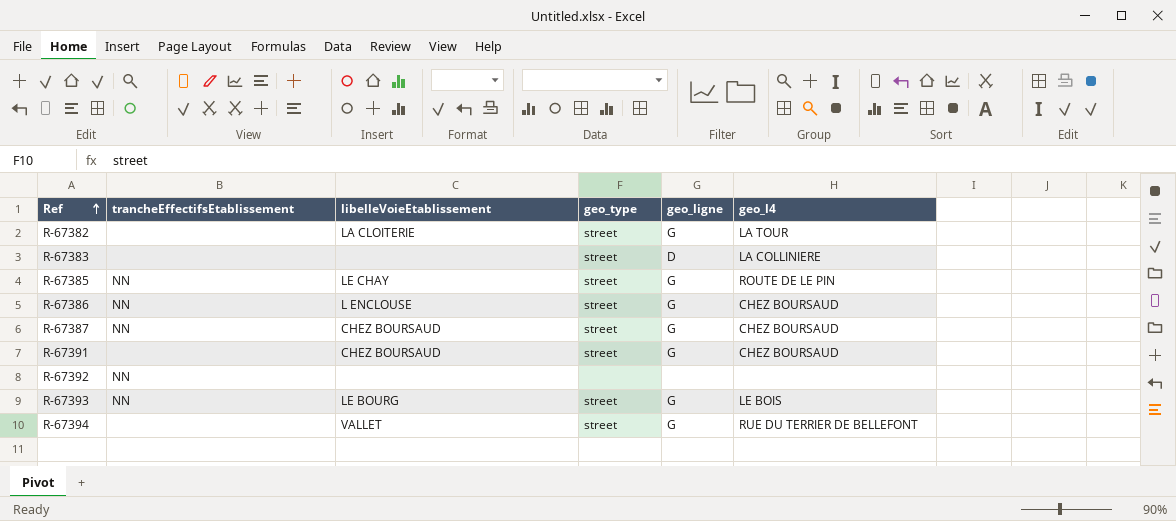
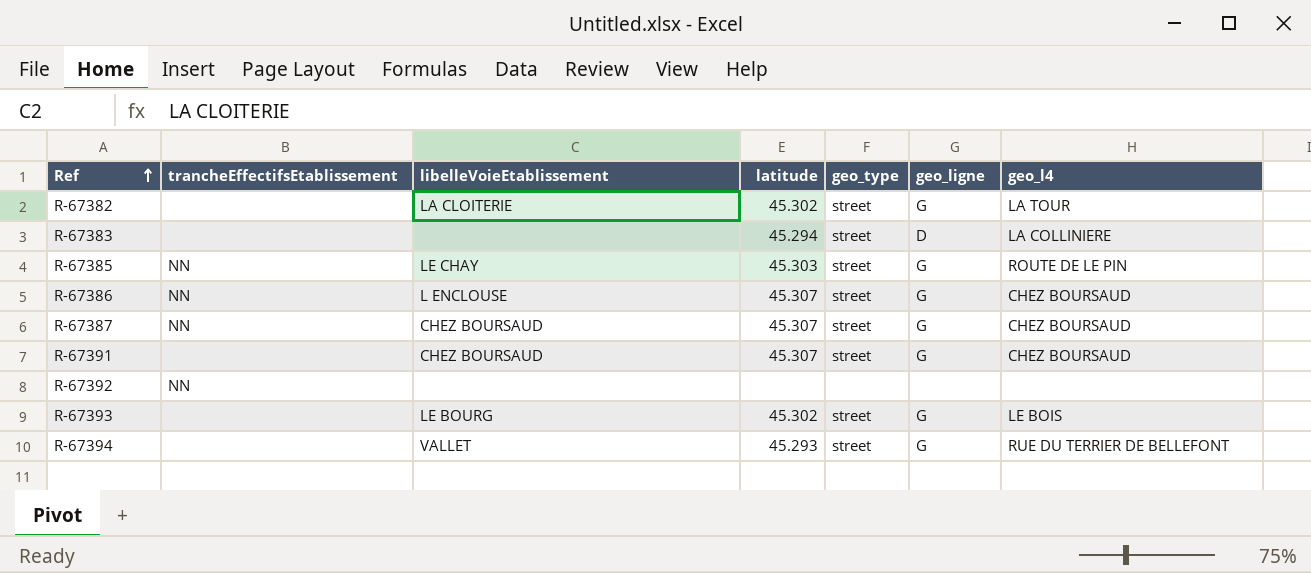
column latitude | position: none -> 4
R-67393 | trancheEffectifsEtablissement: NN -> none

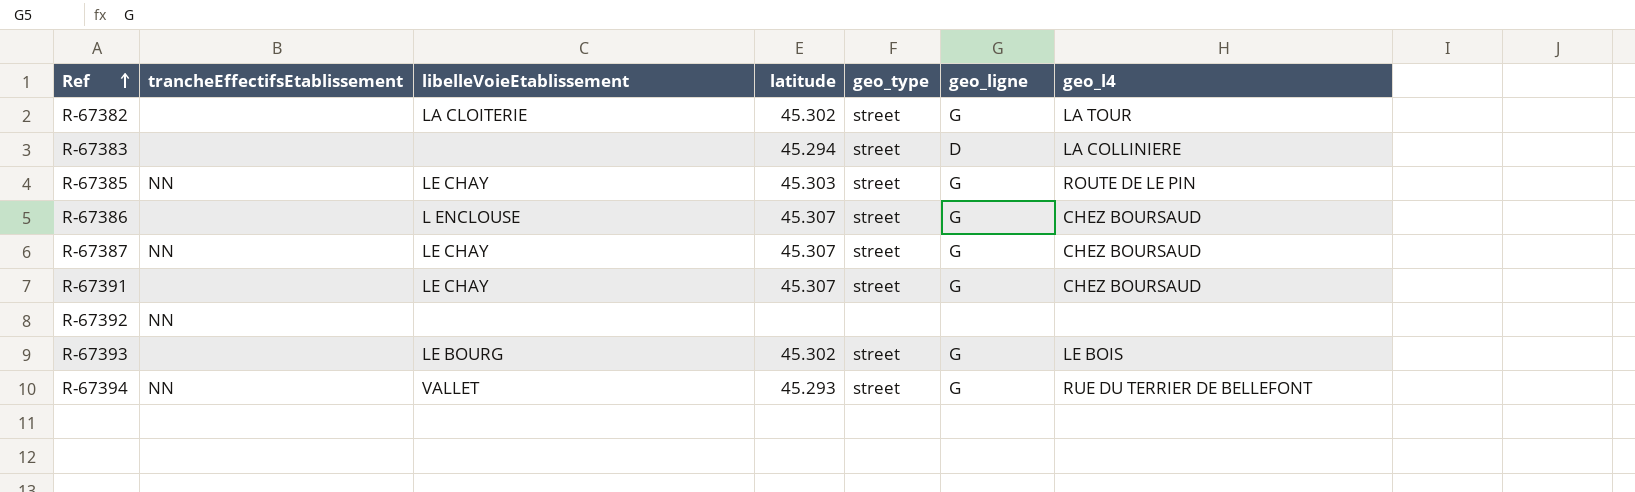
R-67386 | trancheEffectifsEtablissement: NN -> none
R-67387 | libelleVoieEtablissement: CHEZ BOURSAUD -> LE CHAY
R-67391 | libelleVoieEtablissement: CHEZ BOURSAUD -> LE CHAY
R-67394 | trancheEffectifsEtablissement: none -> NN

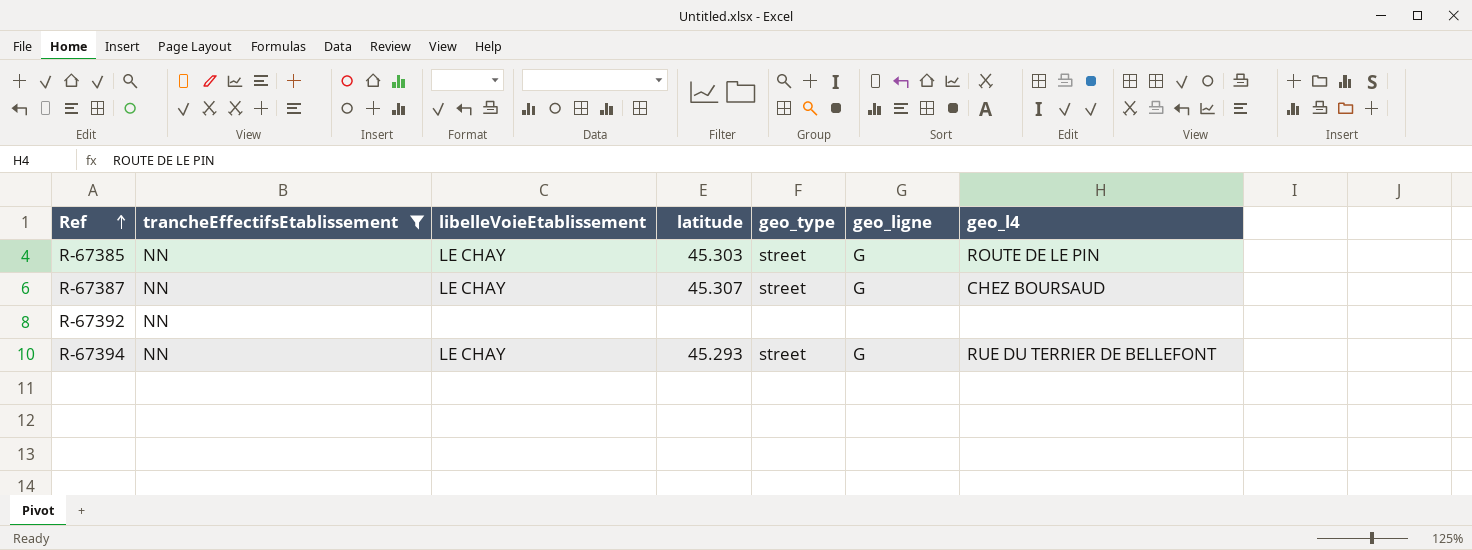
filter: none -> trancheEffectifsEtablissement = NN
R-67394 | libelleVoieEtablissement: VALLET -> LE CHAY

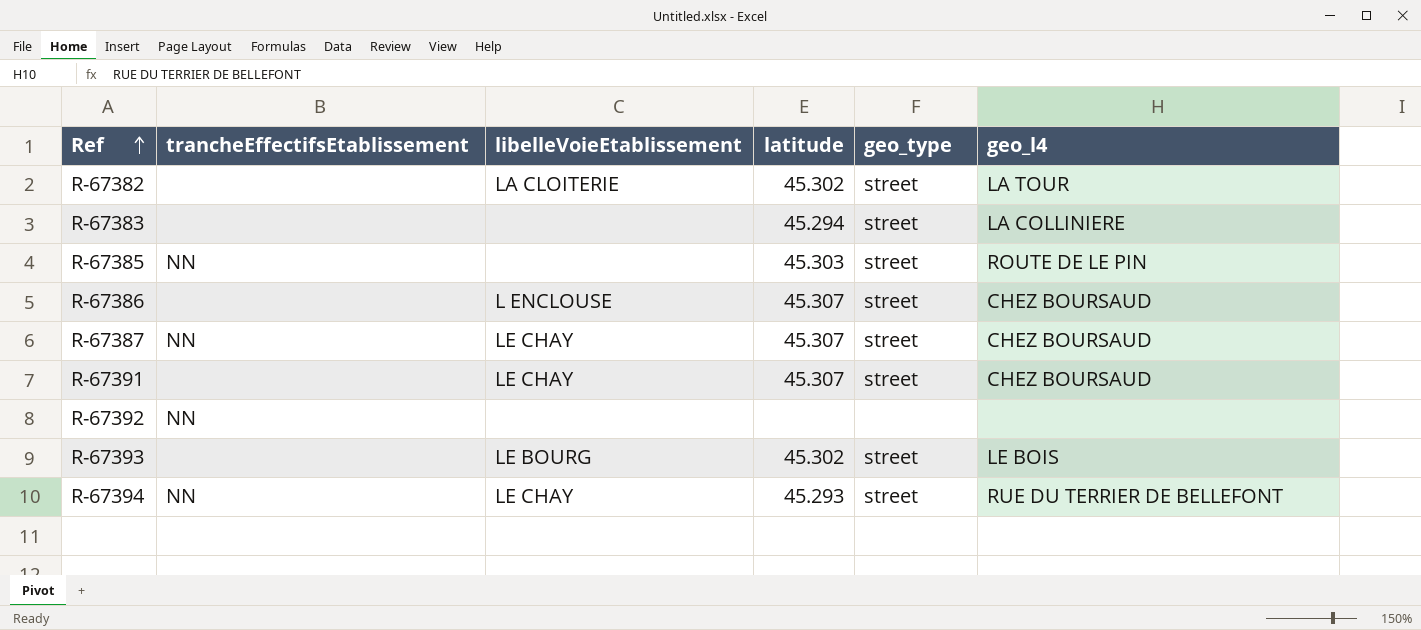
filter: trancheEffectifsEtablissement = NN -> none
column geo_ligne | position: 6 -> none
R-67385 | libelleVoieEtablissement: LE CHAY -> none

